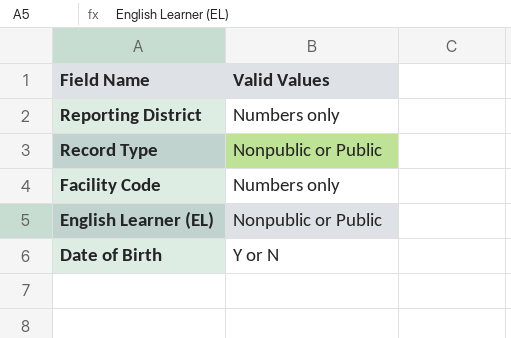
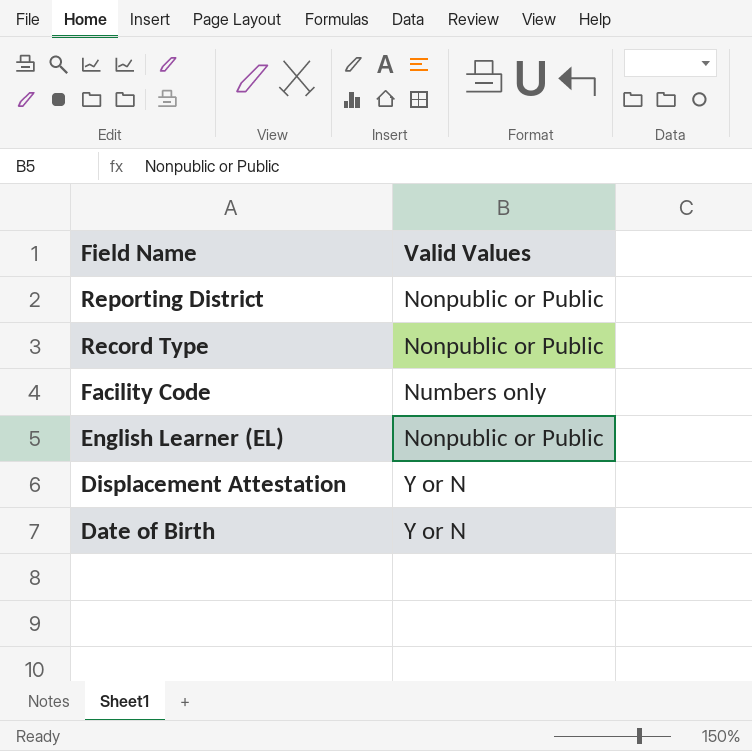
Reporting District | Valid Values: Numbers only -> Nonpublic or Public
row Displacement Attestation: none -> Y or N

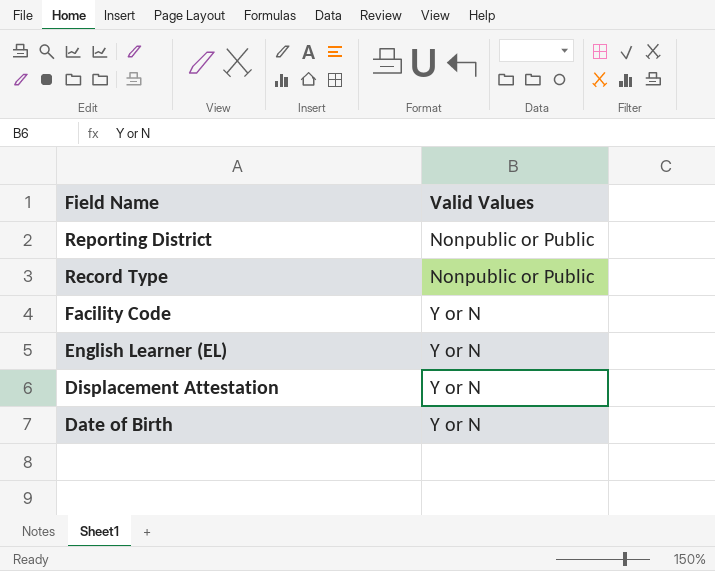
Facility Code | Valid Values: Numbers only -> Y or N
English Learner (EL) | Valid Values: Nonpublic or Public -> Y or N

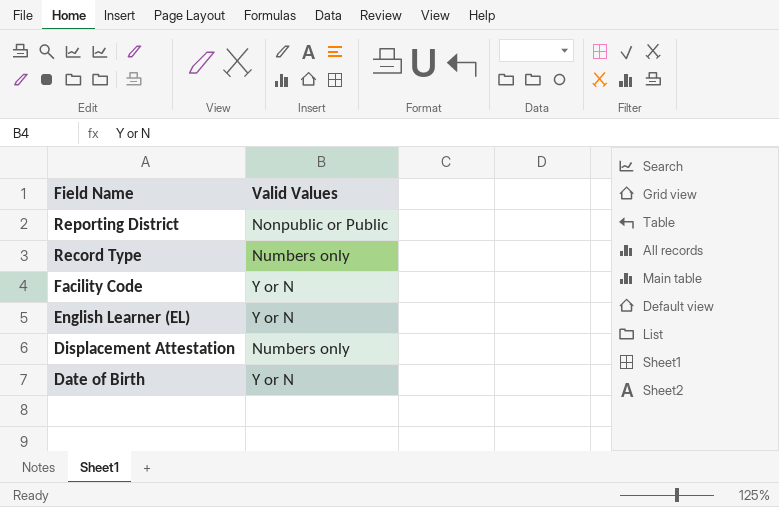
Record Type | Valid Values: Nonpublic or Public -> Numbers only
Displacement Attestation | Valid Values: Y or N -> Numbers only

